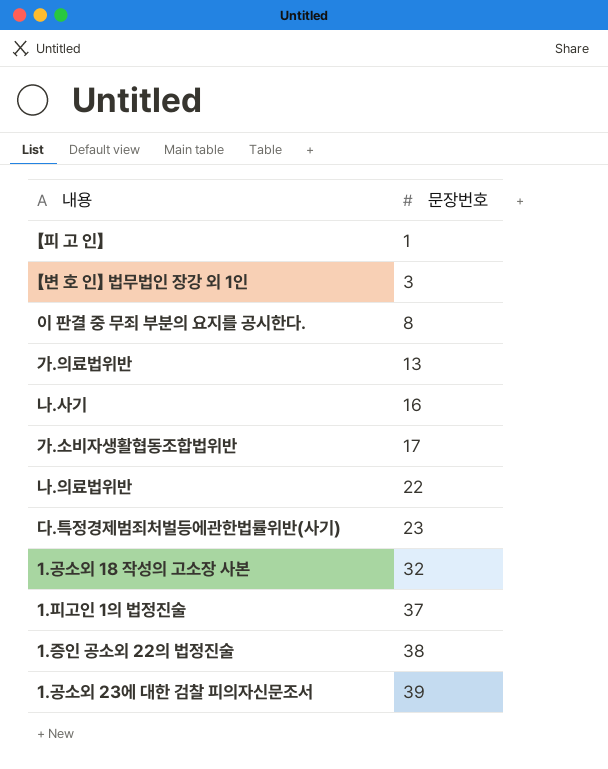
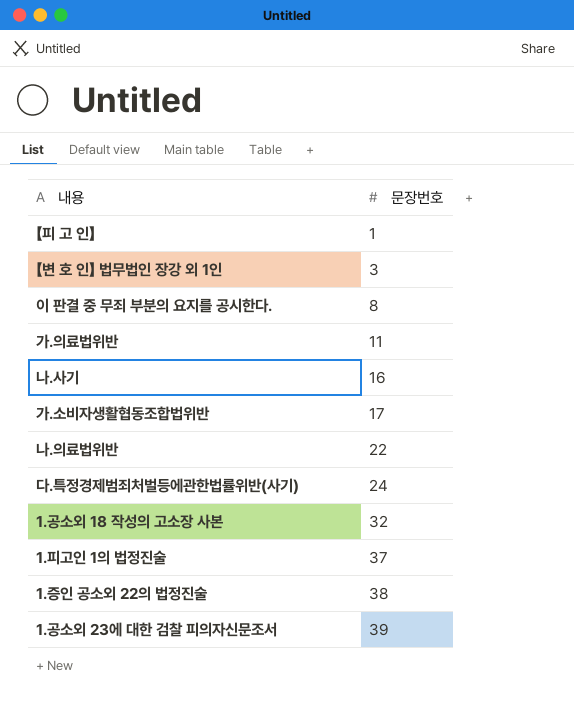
가.의료법위반 | 문장번호: 13 -> 11
다.특정경제범죄처벌등에관한법률위반(사기) | 문장번호: 23 -> 24

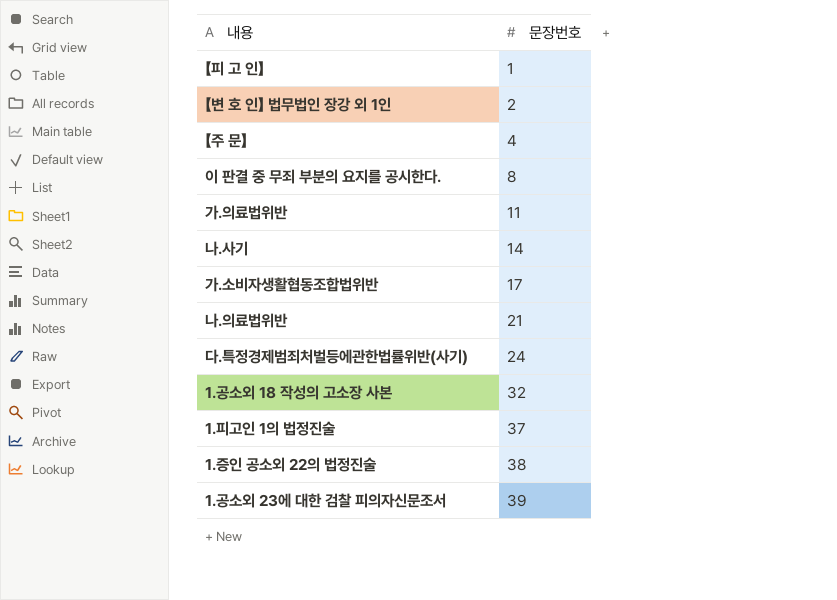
【변 호 인】 법무법인 장강 외 1인 | 문장번호: 3 -> 2
row 【주 문】: none -> 4
나.사기 | 문장번호: 16 -> 14
나.의료법위반 | 문장번호: 22 -> 21

